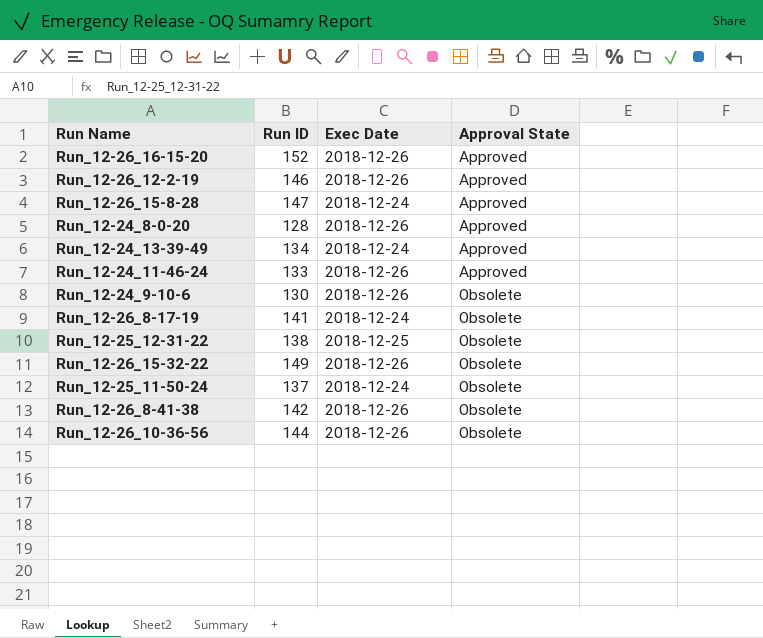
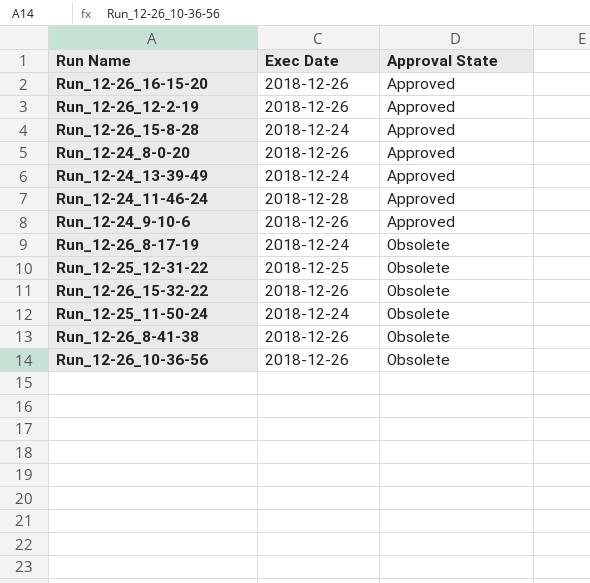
column Run ID | position: 2 -> none
Run_12-24_11-46-24 | Exec Date: 2018-12-26 -> 2018-12-28
Run_12-24_9-10-6 | Approval State: Obsolete -> Approved

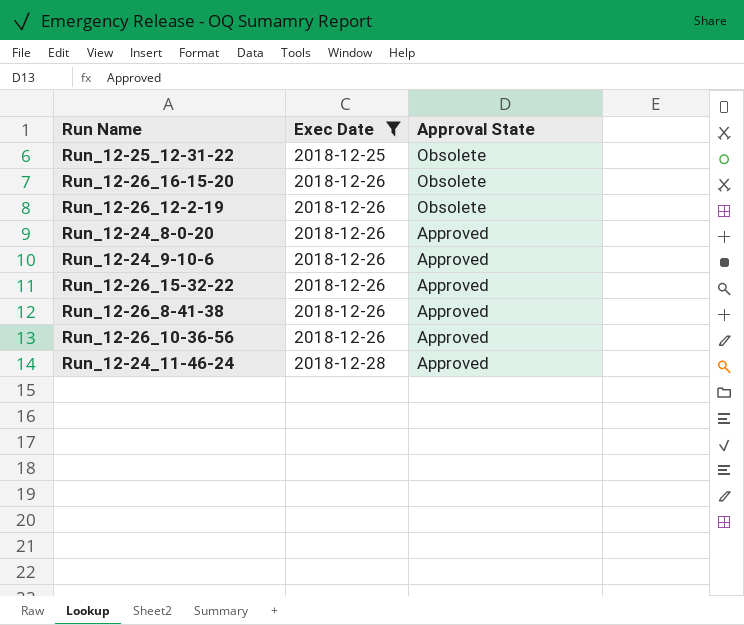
filter: none -> Exec Date != 2018-12-24
row order: Approval State ascending -> Exec Date ascending
Run_12-26_16-15-20 | Approval State: Approved -> Obsolete
Run_12-26_12-2-19 | Approval State: Approved -> Obsolete
Run_12-26_15-32-22 | Approval State: Obsolete -> Approved
Run_12-26_8-41-38 | Approval State: Obsolete -> Approved
Run_12-26_10-36-56 | Approval State: Obsolete -> Approved

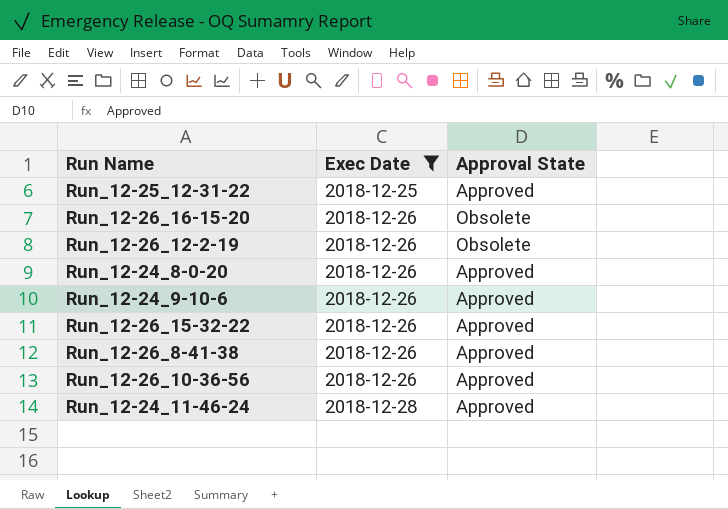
Run_12-25_12-31-22 | Approval State: Obsolete -> Approved

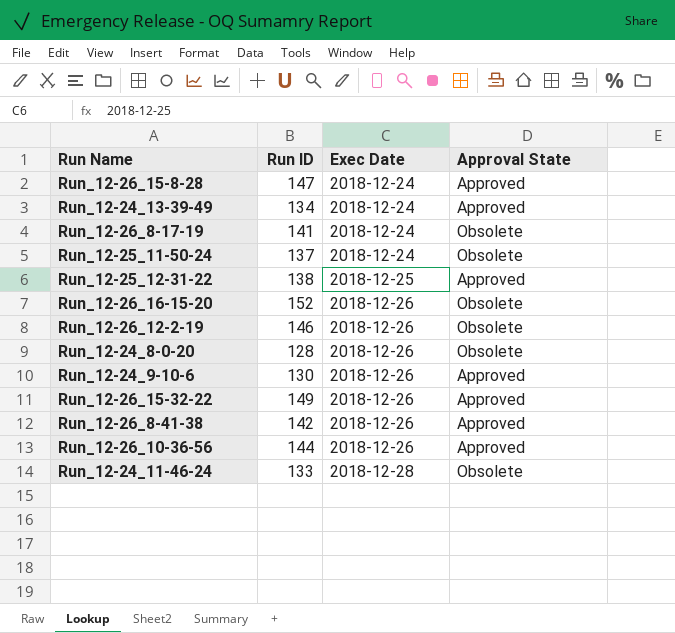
filter: Exec Date != 2018-12-24 -> none
column Run ID | position: none -> 2
Run_12-24_8-0-20 | Approval State: Approved -> Obsolete
Run_12-24_11-46-24 | Approval State: Approved -> Obsolete

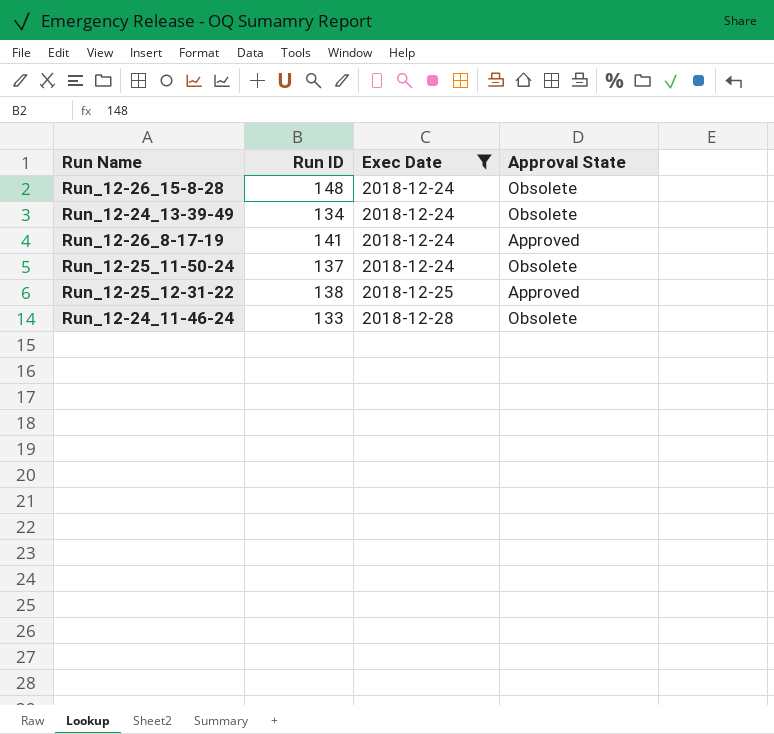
filter: none -> Exec Date != 2018-12-26
Run_12-26_15-8-28 | Run ID: 147 -> 148
Run_12-26_15-8-28 | Approval State: Approved -> Obsolete
Run_12-24_13-39-49 | Approval State: Approved -> Obsolete
Run_12-26_8-17-19 | Approval State: Obsolete -> Approved

